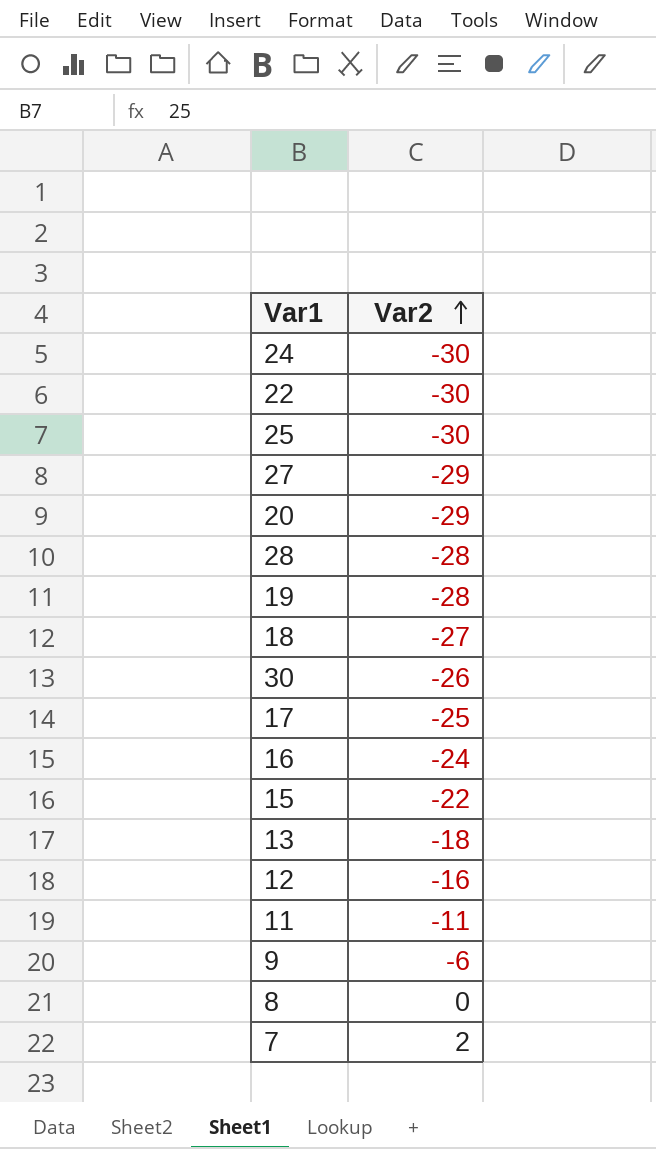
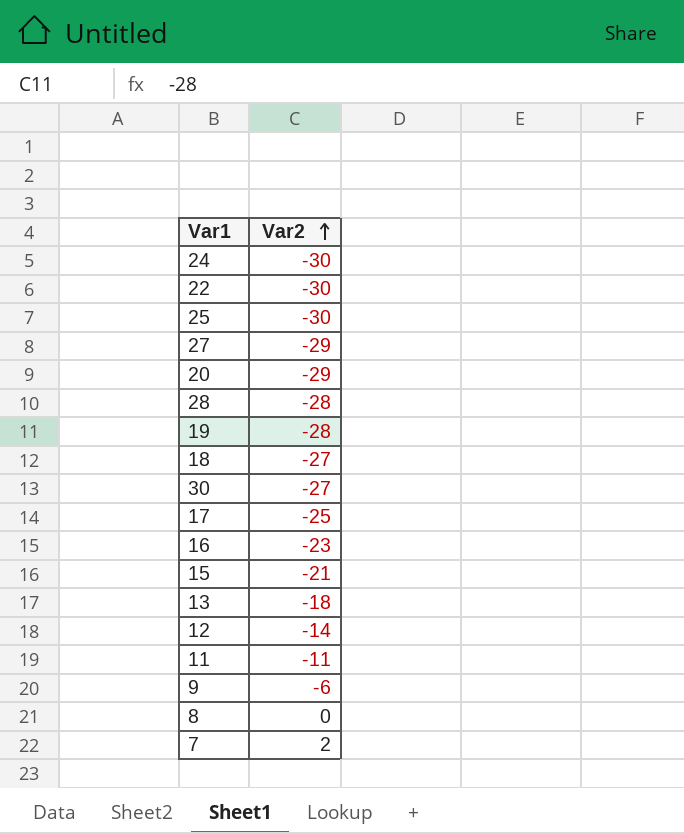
30 | Var2: -26 -> -27
16 | Var2: -24 -> -23
15 | Var2: -22 -> -21
12 | Var2: -16 -> -14

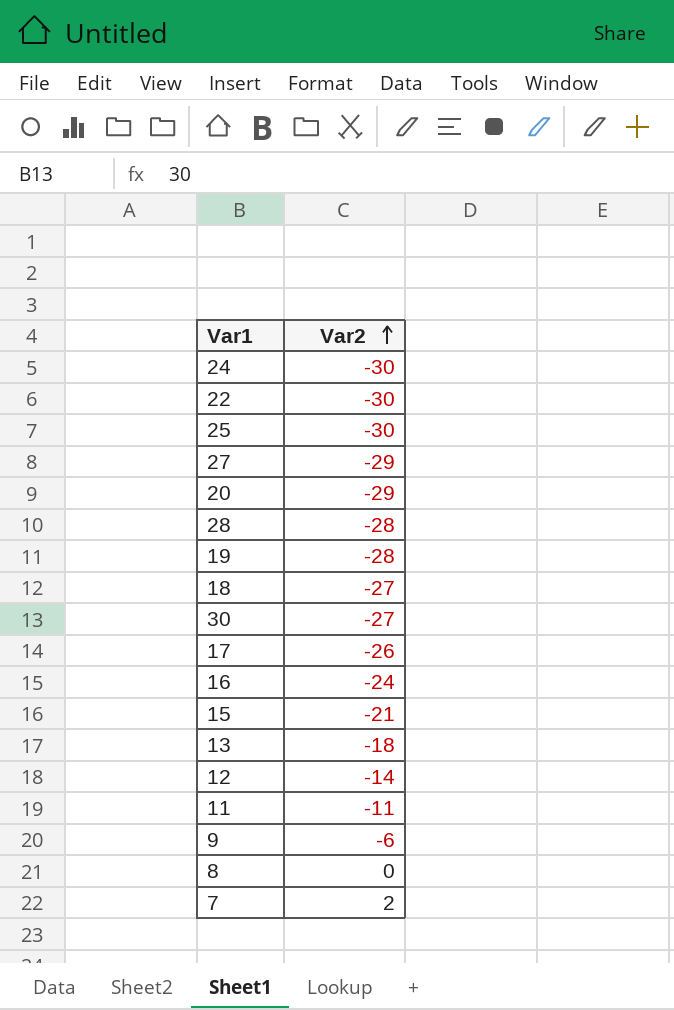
17 | Var2: -25 -> -26
16 | Var2: -23 -> -24

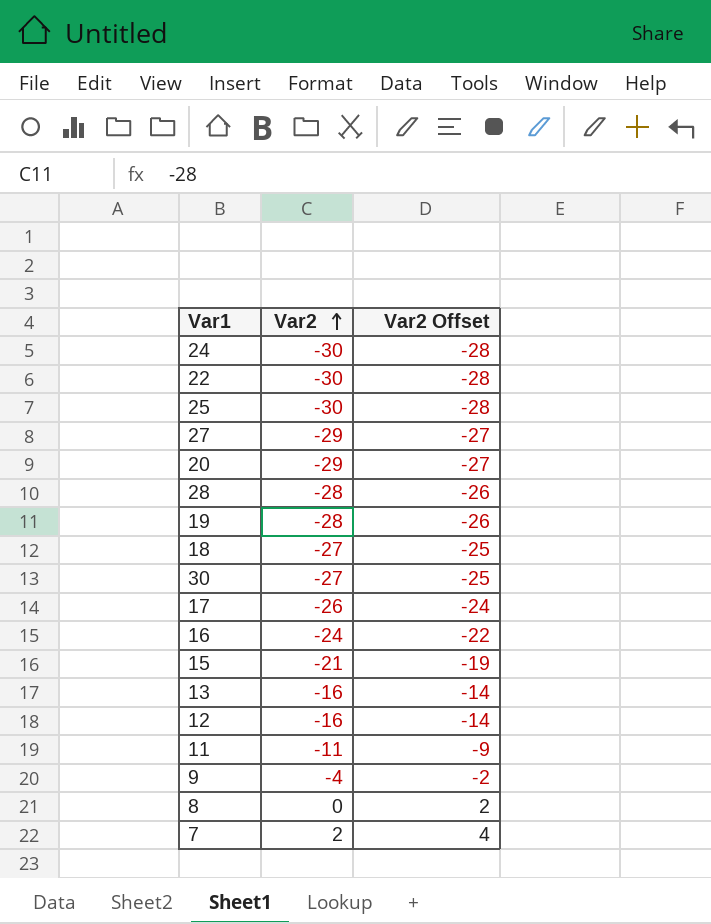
column Var2 Offset | formula: none -> [Var2] + 2
13 | Var2: -18 -> -16
12 | Var2: -14 -> -16
9 | Var2: -6 -> -4

